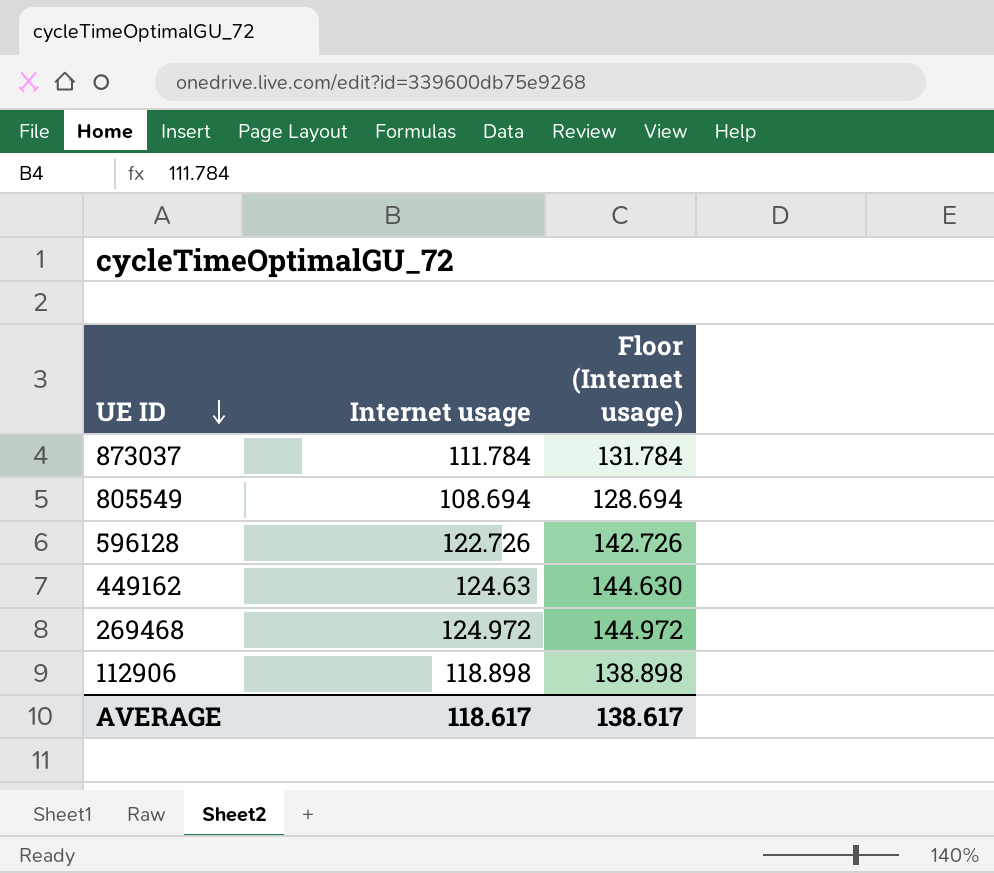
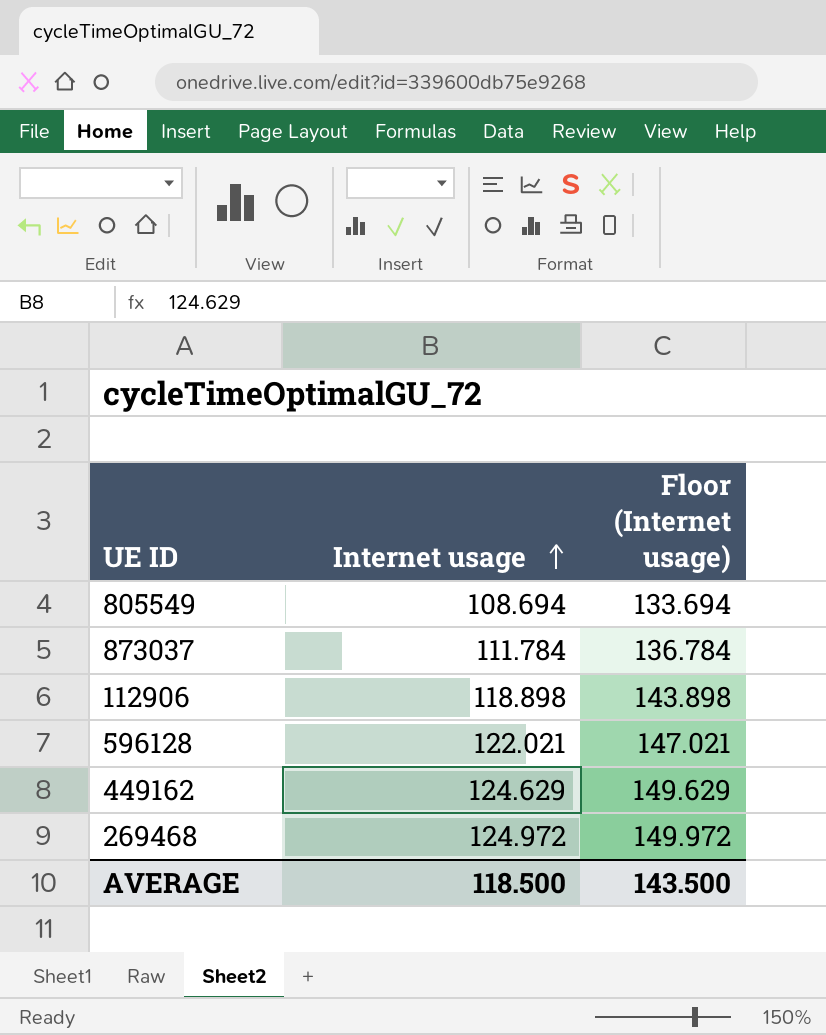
row order: UE ID descending -> Internet usage ascending
column Floor (Internet usage) | formula: [Internet usage] + 20 -> [Internet usage] + 25
596128 | Internet usage: 122.726 -> 122.021
449162 | Internet usage: 124.63 -> 124.629
AVERAGE | Internet usage: 118.617 -> 118.500
AVERAGE | Floor (Internet usage): 138.617 -> 143.500

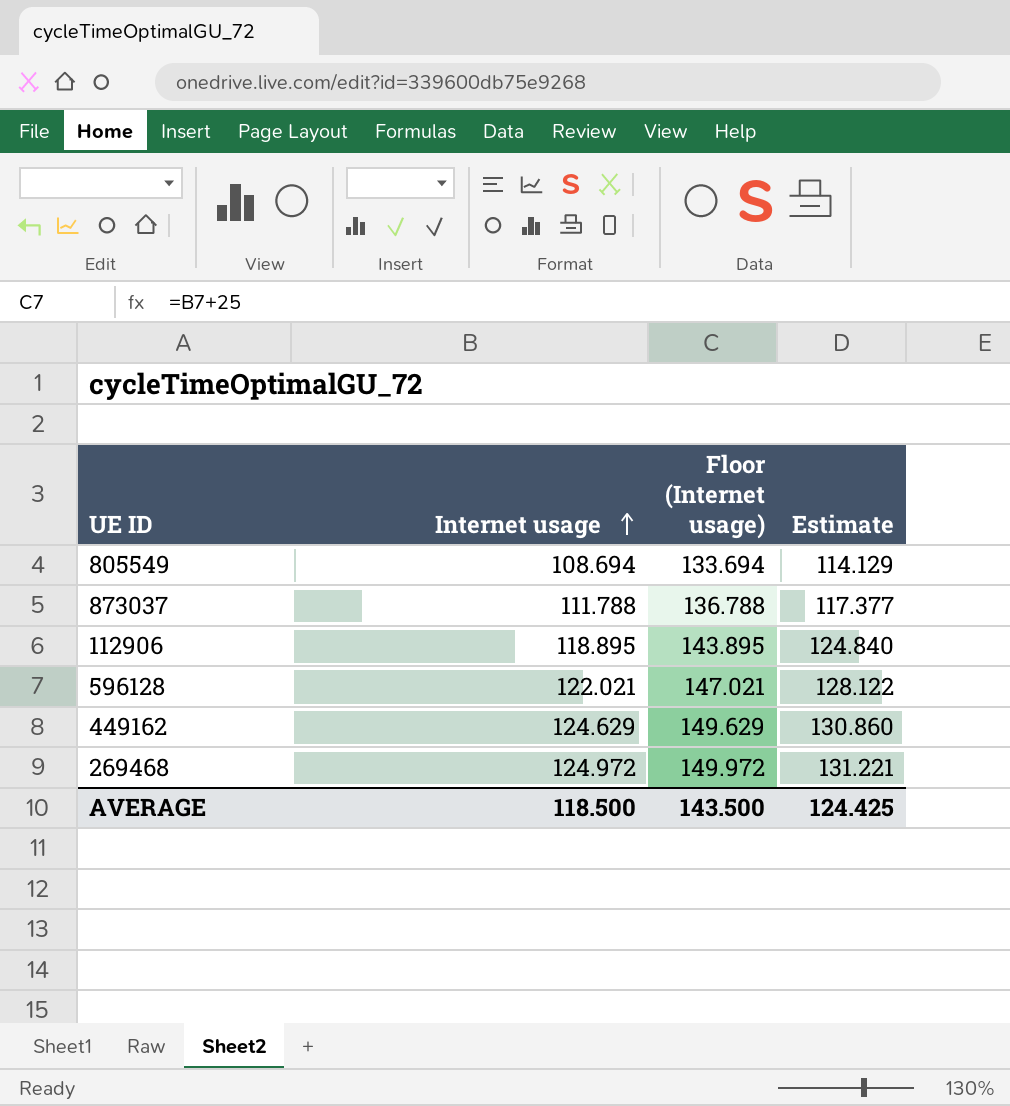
column Estimate | formula: none -> [Internet usage] * 1.05
873037 | Internet usage: 111.784 -> 111.788
873037 | Floor (Internet usage): 136.784 -> 136.788
112906 | Internet usage: 118.898 -> 118.895
112906 | Floor (Internet usage): 143.898 -> 143.895

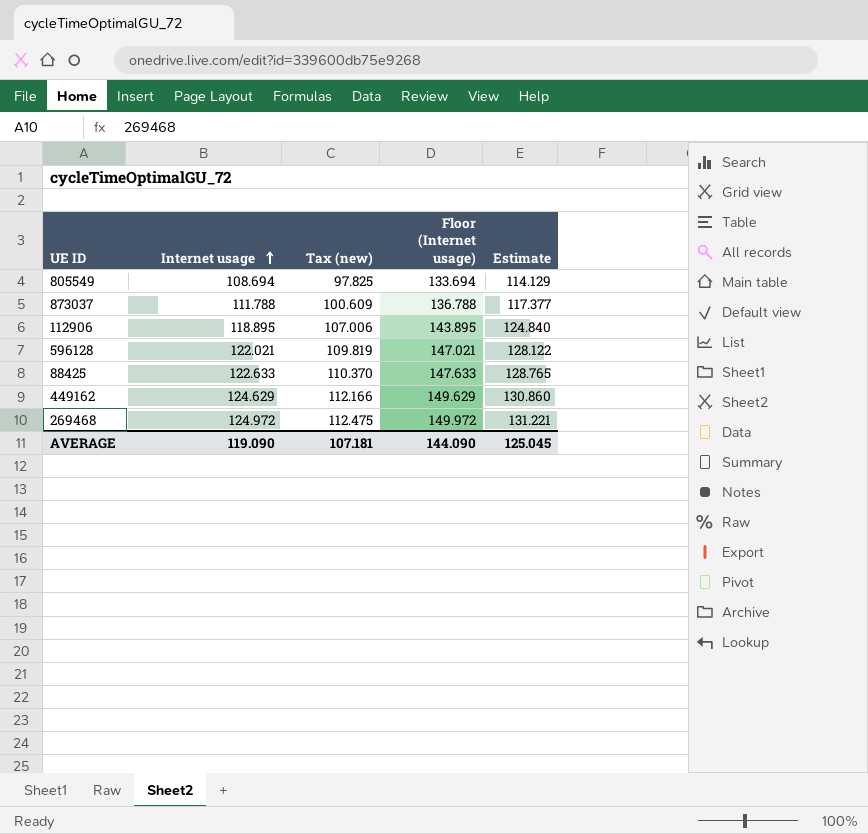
column Tax (new) | formula: none -> [Internet usage] * 0.9
row 88425: none -> 122.633 | 110.370 | 147.633 | 128.765
AVERAGE | Internet usage: 118.500 -> 119.090
AVERAGE | Floor (Internet usage): 143.500 -> 144.090
AVERAGE | Estimate: 124.425 -> 125.045

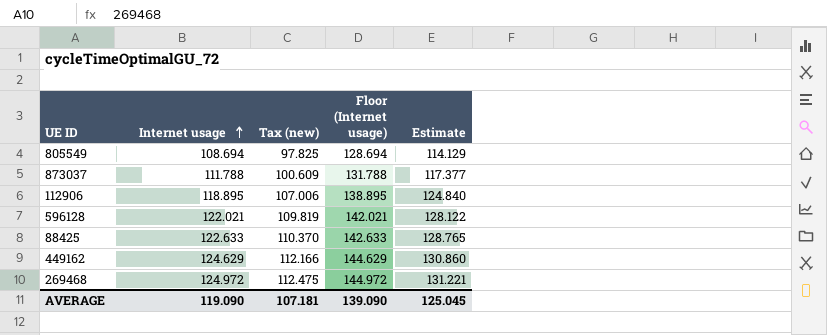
column Floor (Internet usage) | formula: [Internet usage] + 25 -> [Internet usage] + 20
AVERAGE | Floor (Internet usage): 144.090 -> 139.090

